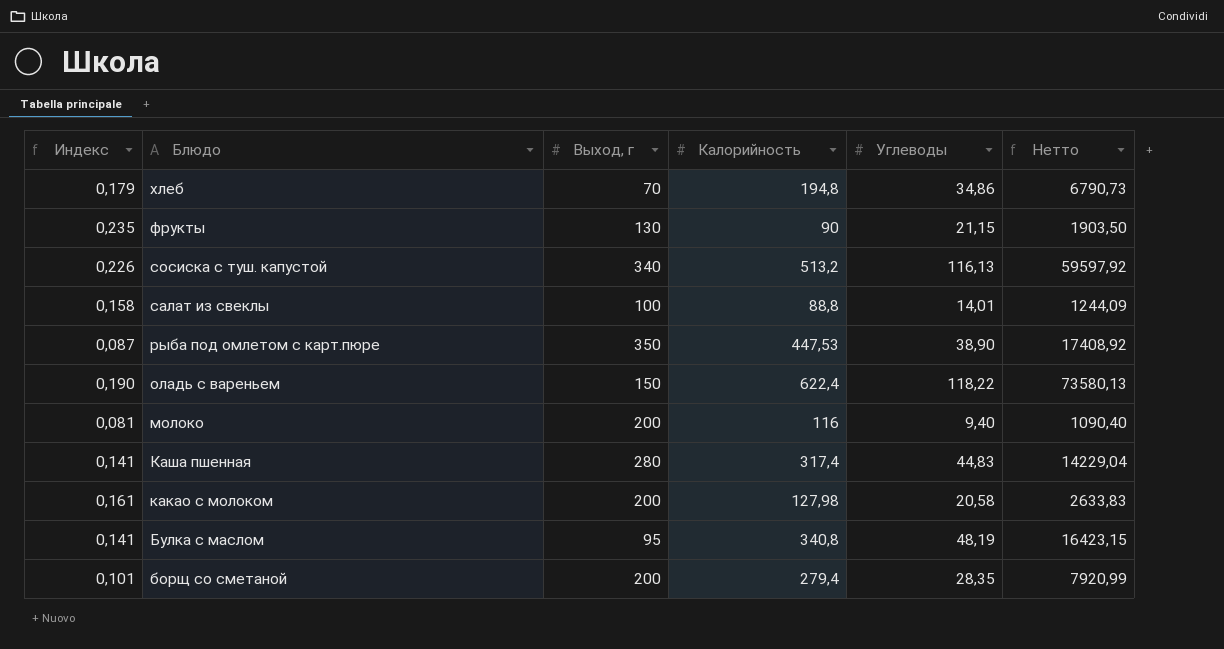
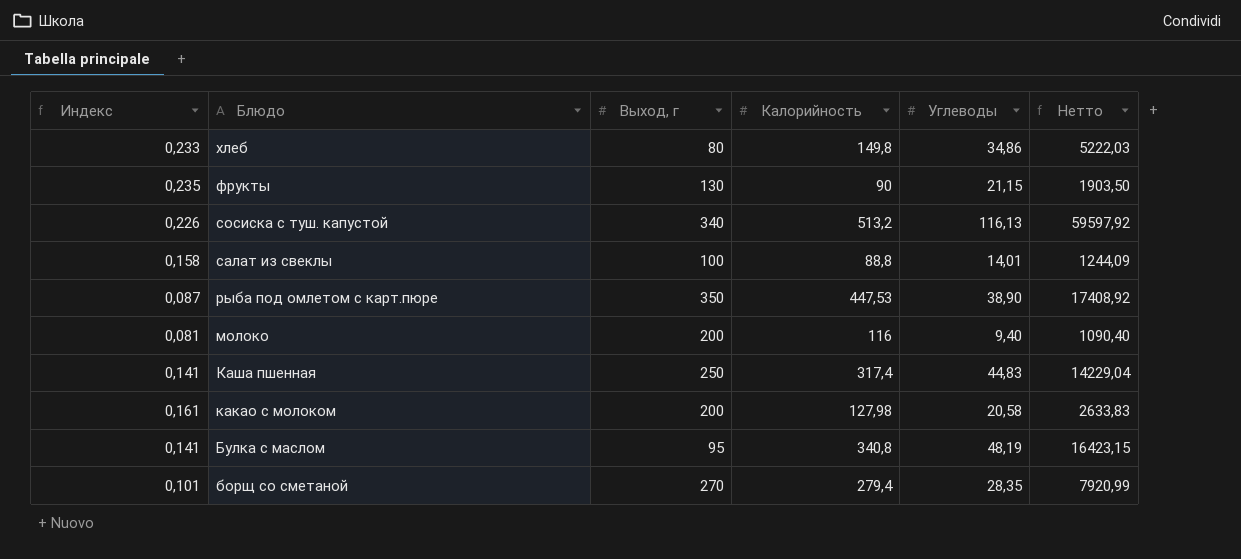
row оладь с вареньем: 0,190 | 150 | 622,4 | 118,22 | 73580,13 -> none
хлеб | Индекс: 0,179 -> 0,233
хлеб | Выход, г: 70 -> 80
хлеб | Калорийность: 194,8 -> 149,8
хлеб | Нетто: 6790,73 -> 5222,03
Каша пшенная | Выход, г: 280 -> 250
борщ со сметаной | Выход, г: 200 -> 270

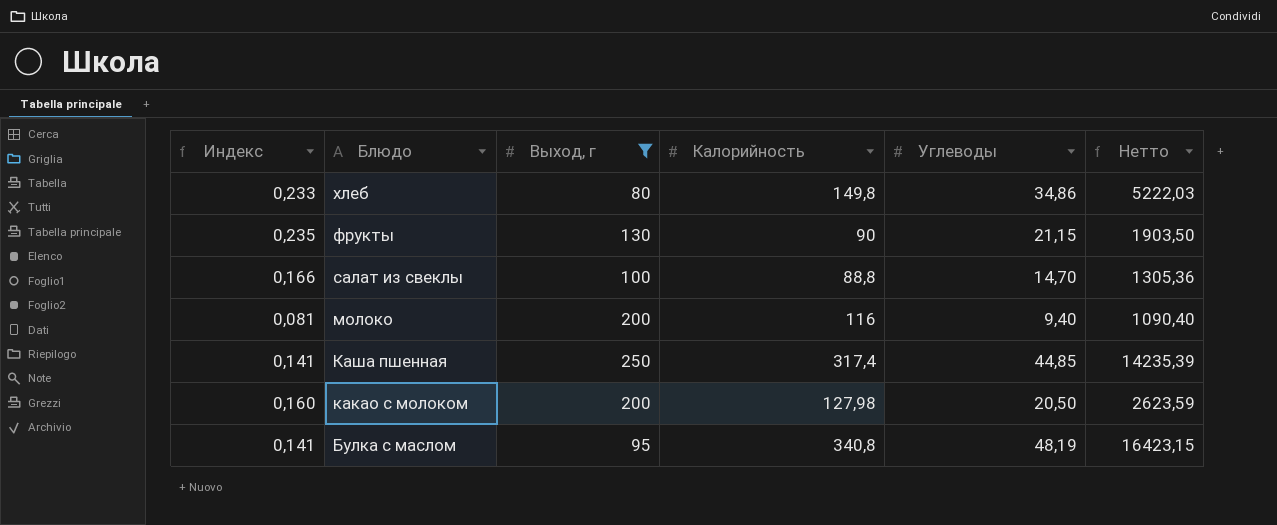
filter: none -> Выход, г <= 250
салат из свеклы | Индекс: 0,158 -> 0,166
салат из свеклы | Углеводы: 14,01 -> 14,70
салат из свеклы | Нетто: 1244,09 -> 1305,36
Каша пшенная | Углеводы: 44,83 -> 44,85
Каша пшенная | Нетто: 14229,04 -> 14235,39
какао с молоком | Индекс: 0,161 -> 0,160
какао с молоком | Углеводы: 20,58 -> 20,50
какао с молоком | Нетто: 2633,83 -> 2623,59

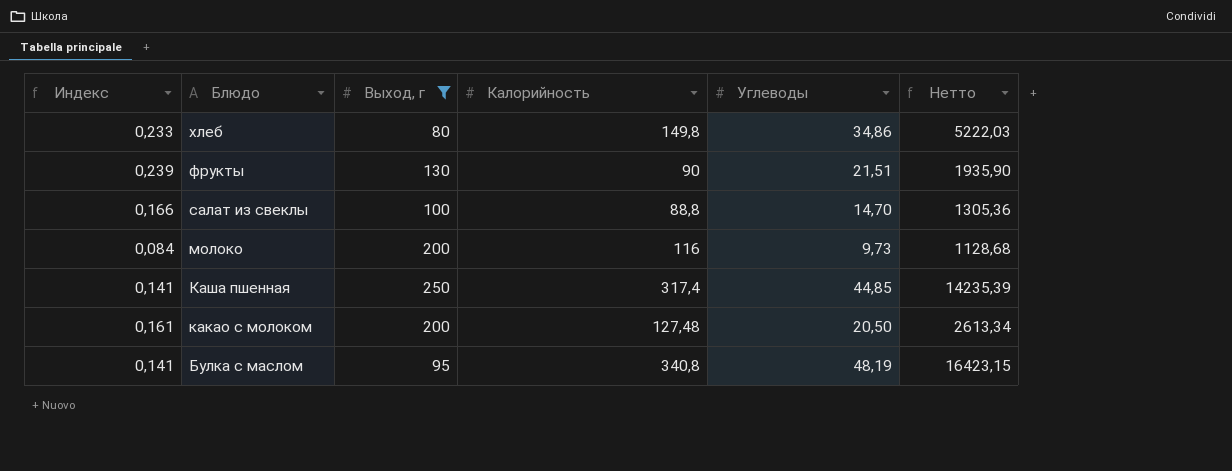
фрукты | Индекс: 0,235 -> 0,239
фрукты | Углеводы: 21,15 -> 21,51
фрукты | Нетто: 1903,50 -> 1935,90
молоко | Индекс: 0,081 -> 0,084
молоко | Углеводы: 9,40 -> 9,73
молоко | Нетто: 1090,40 -> 1128,68
какао с молоком | Индекс: 0,160 -> 0,161
какао с молоком | Калорийность: 127,98 -> 127,48
какао с молоком | Нетто: 2623,59 -> 2613,34

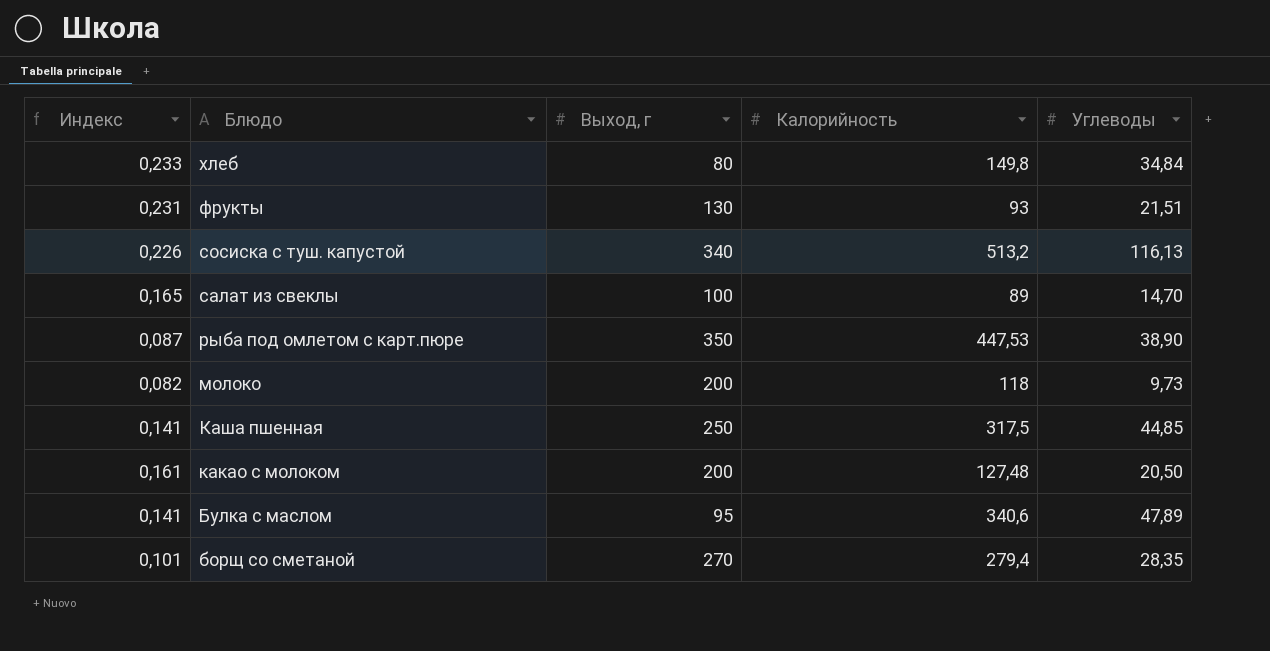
filter: Выход, г <= 250 -> none
column Нетто | formula: [Калорийность] * [Углеводы] -> none
хлеб | Углеводы: 34,86 -> 34,84
фрукты | Индекс: 0,239 -> 0,231
фрукты | Калорийность: 90 -> 93
салат из свеклы | Индекс: 0,166 -> 0,165
салат из свеклы | Калорийность: 88,8 -> 89
молоко | Индекс: 0,084 -> 0,082
молоко | Калорийность: 116 -> 118
Каша пшенная | Калорийность: 317,4 -> 317,5
Булка с маслом | Калорийность: 340,8 -> 340,6
Булка с маслом | Углеводы: 48,19 -> 47,89

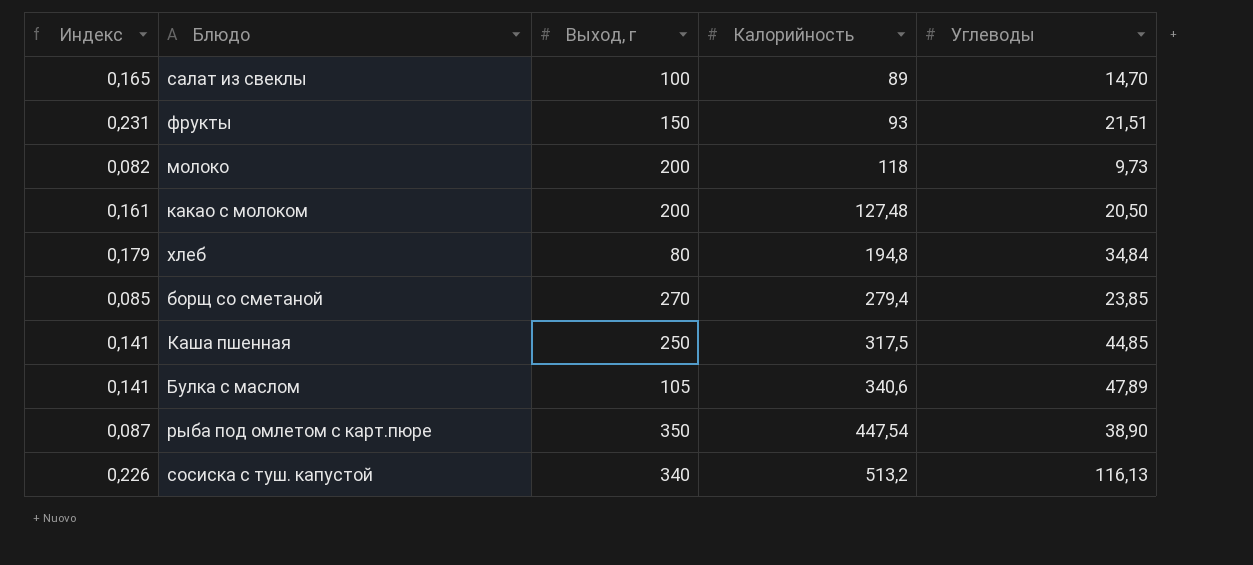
row order: Блюдо descending -> Калорийность ascending
фрукты | Выход, г: 130 -> 150
хлеб | Индекс: 0,233 -> 0,179
хлеб | Калорийность: 149,8 -> 194,8
борщ со сметаной | Индекс: 0,101 -> 0,085
борщ со сметаной | Углеводы: 28,35 -> 23,85
Булка с маслом | Выход, г: 95 -> 105
рыба под омлетом с карт.пюре | Калорийность: 447,53 -> 447,54

